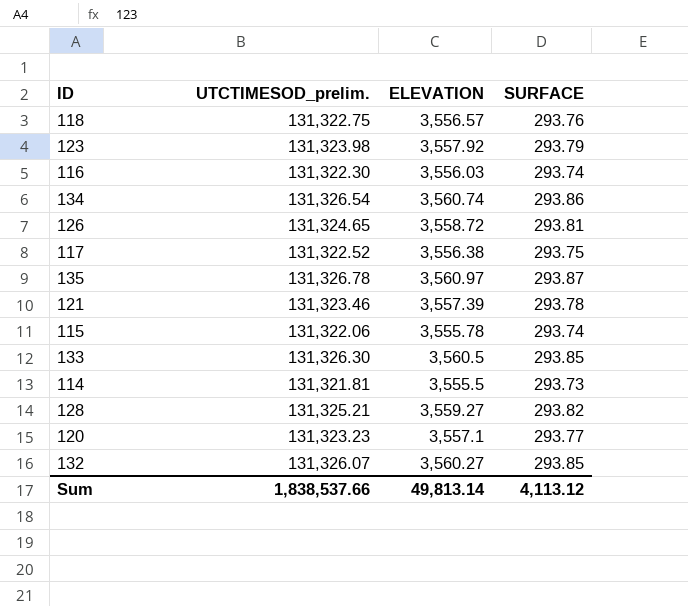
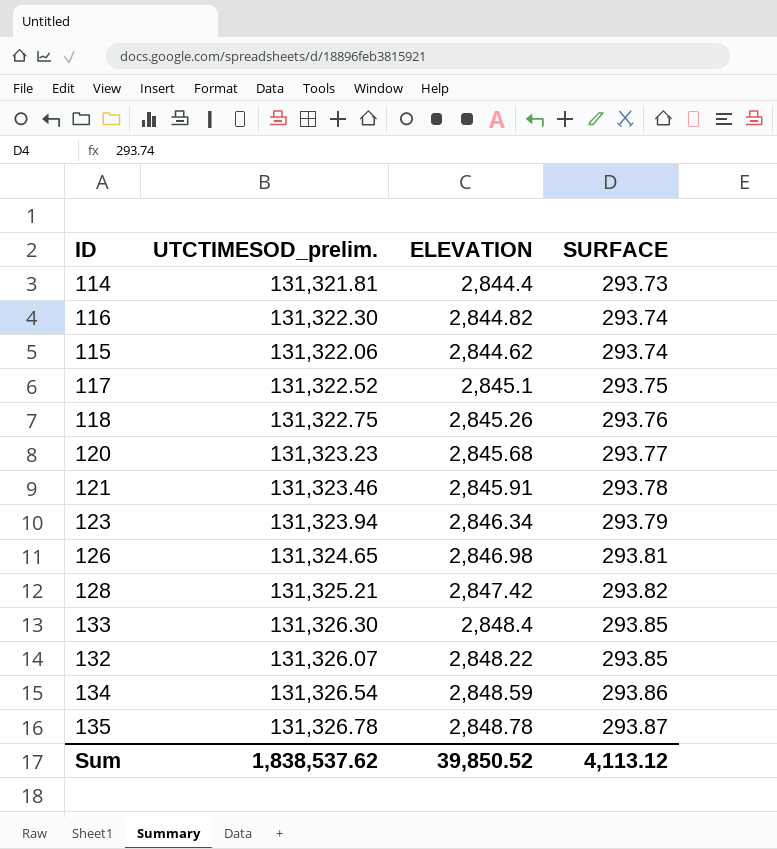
row order: none -> SURFACE ascending
114 | ELEVATION: 3,555.5 -> 2,844.4
116 | ELEVATION: 3,556.03 -> 2,844.82
115 | ELEVATION: 3,555.78 -> 2,844.62
117 | ELEVATION: 3,556.38 -> 2,845.1
118 | ELEVATION: 3,556.57 -> 2,845.26
120 | ELEVATION: 3,557.1 -> 2,845.68
121 | ELEVATION: 3,557.39 -> 2,845.91
123 | UTCTIMESOD_prelim.: 131,323.98 -> 131,323.94
123 | ELEVATION: 3,557.92 -> 2,846.34
126 | ELEVATION: 3,558.72 -> 2,846.98
128 | ELEVATION: 3,559.27 -> 2,847.42
133 | ELEVATION: 3,560.5 -> 2,848.4
132 | ELEVATION: 3,560.27 -> 2,848.22
134 | ELEVATION: 3,560.74 -> 2,848.59
135 | ELEVATION: 3,560.97 -> 2,848.78
Sum | UTCTIMESOD_prelim.: 1,838,537.66 -> 1,838,537.62
Sum | ELEVATION: 49,813.14 -> 39,850.52

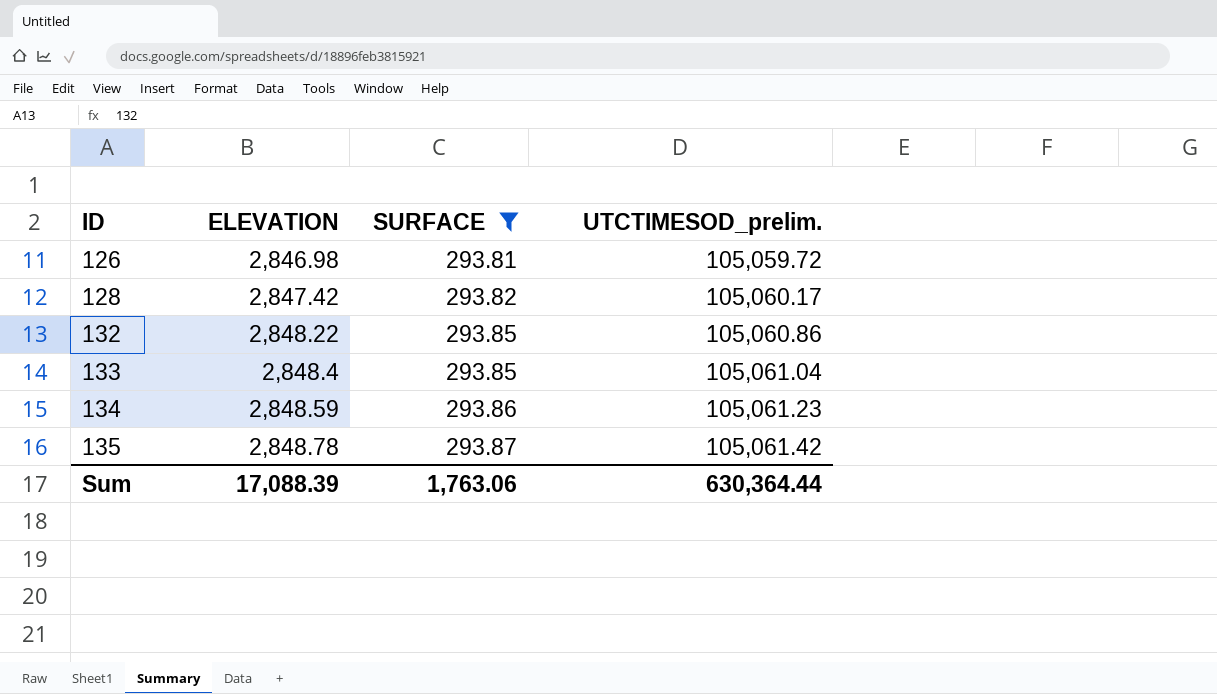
filter: none -> SURFACE >= 293.81
row order: SURFACE ascending -> ID ascending
column UTCTIMESOD_prelim. | position: 2 -> 4
126 | UTCTIMESOD_prelim.: 131,324.65 -> 105,059.72
128 | UTCTIMESOD_prelim.: 131,325.21 -> 105,060.17
132 | UTCTIMESOD_prelim.: 131,326.07 -> 105,060.86
133 | UTCTIMESOD_prelim.: 131,326.30 -> 105,061.04
134 | UTCTIMESOD_prelim.: 131,326.54 -> 105,061.23
135 | UTCTIMESOD_prelim.: 131,326.78 -> 105,061.42
Sum | ELEVATION: 39,850.52 -> 17,088.39
Sum | SURFACE: 4,113.12 -> 1,763.06
Sum | UTCTIMESOD_prelim.: 1,838,537.62 -> 630,364.44

